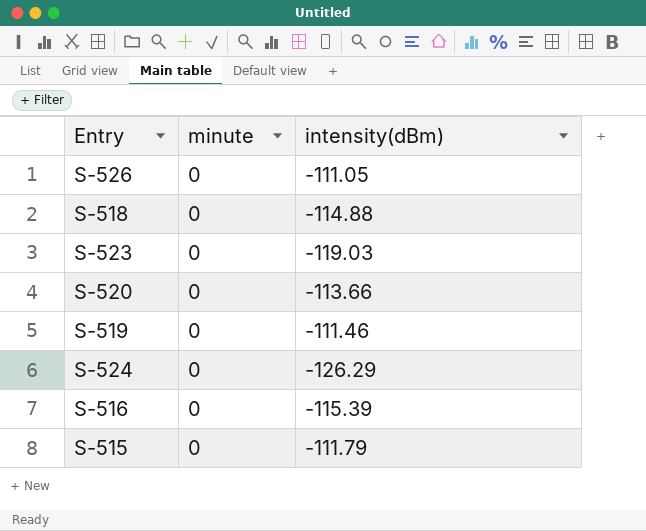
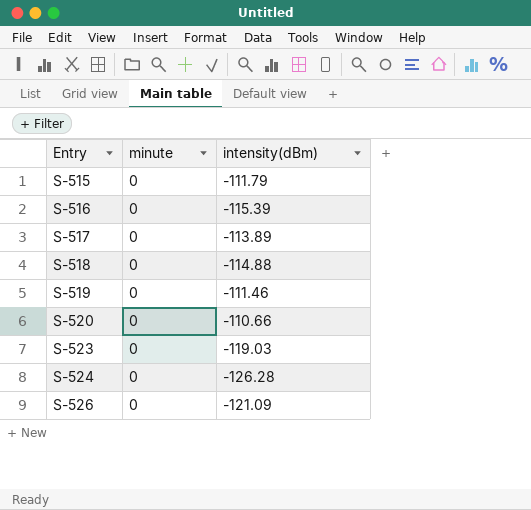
row order: none -> Entry ascending
row S-517: none -> 0 | -113.89
S-520 | intensity(dBm): -113.66 -> -110.66
S-524 | intensity(dBm): -126.29 -> -126.28
S-526 | intensity(dBm): -111.05 -> -121.09

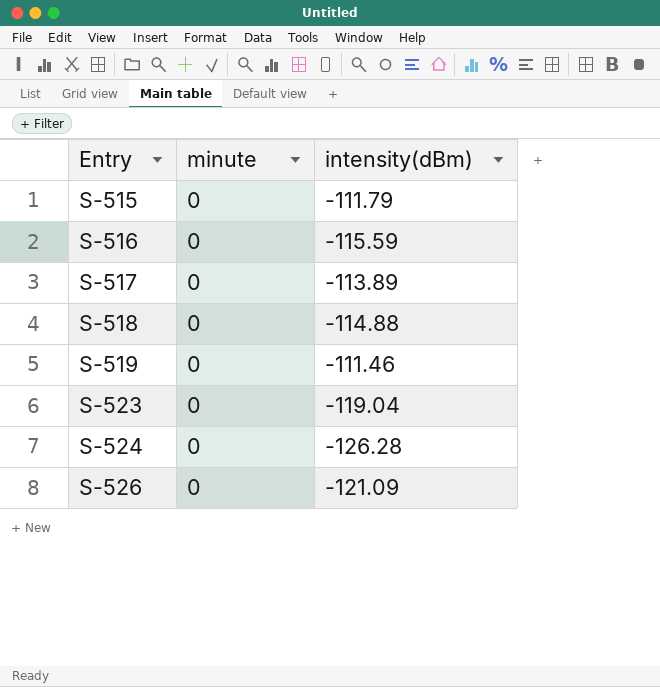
row S-520: 0 | -110.66 -> none
S-516 | intensity(dBm): -115.39 -> -115.59
S-523 | intensity(dBm): -119.03 -> -119.04

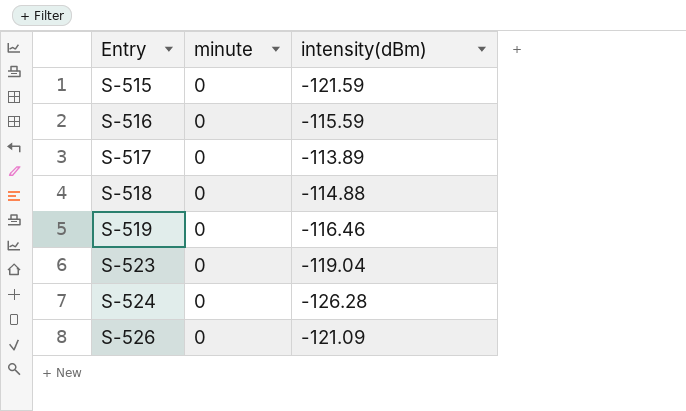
S-515 | intensity(dBm): -111.79 -> -121.59
S-519 | intensity(dBm): -111.46 -> -116.46

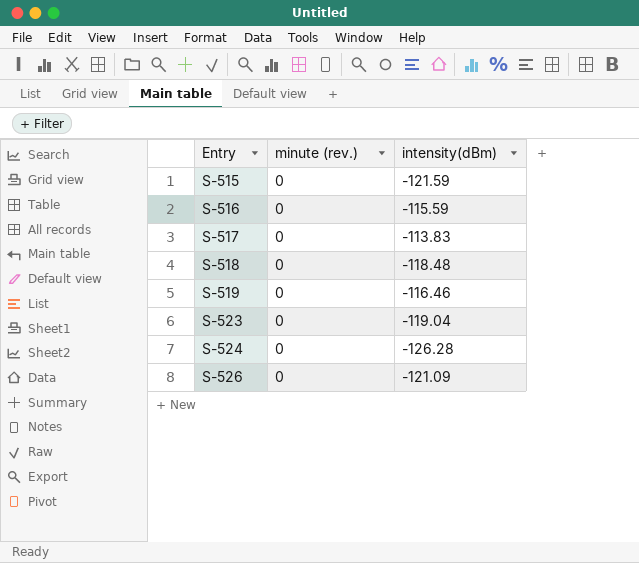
column name: minute -> minute (rev.)
S-517 | intensity(dBm): -113.89 -> -113.83
S-518 | intensity(dBm): -114.88 -> -118.48

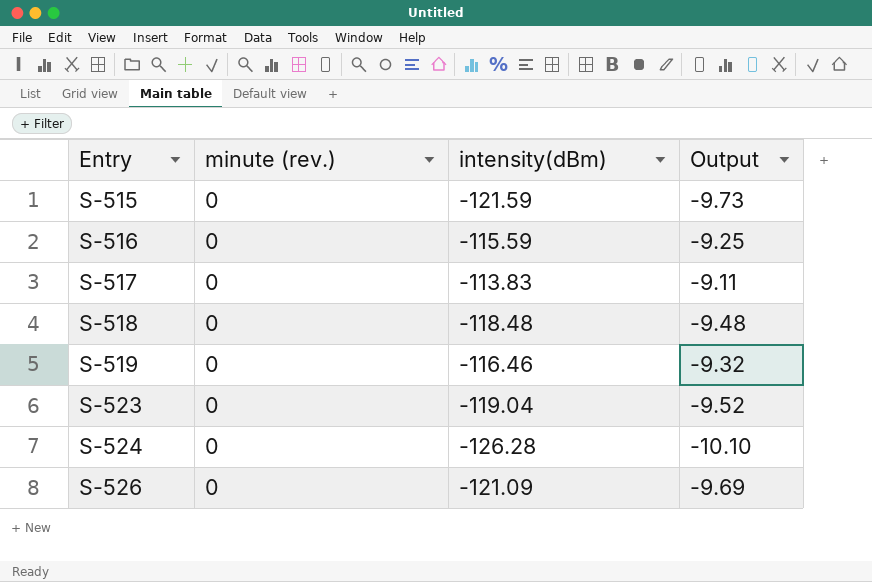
column Output | formula: none -> [intensity(dBm)] * 0.08

